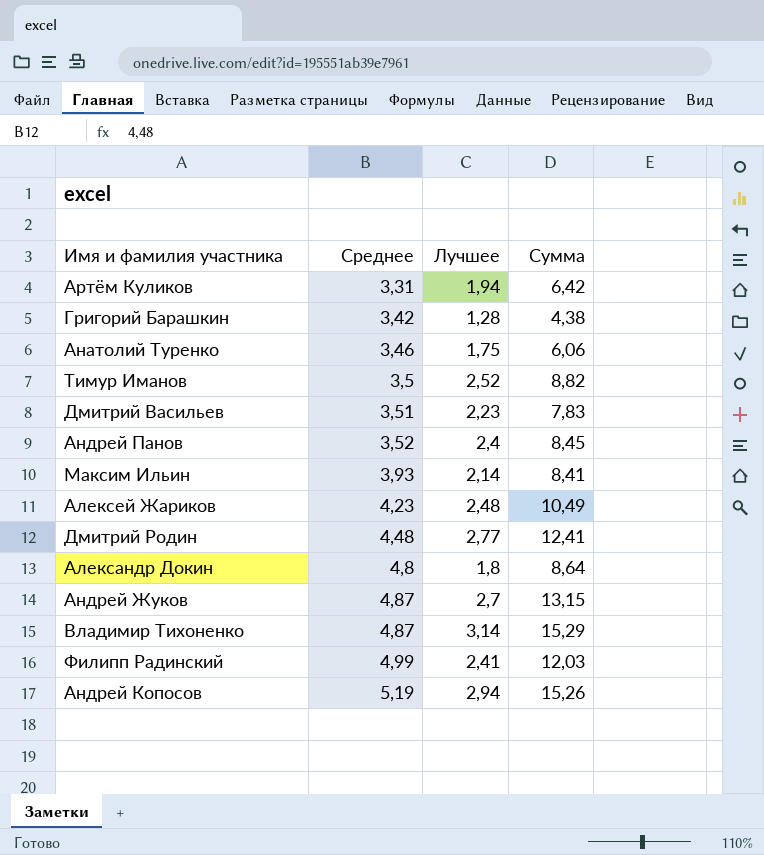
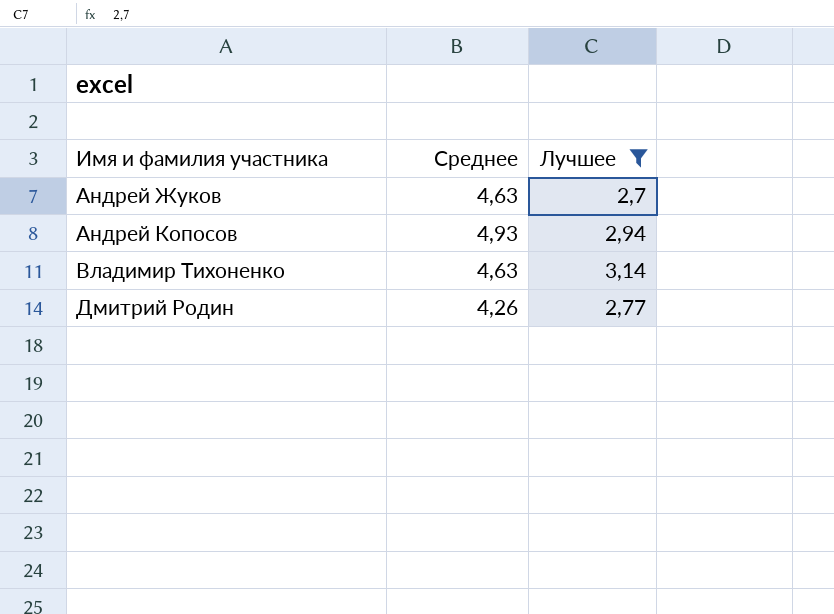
filter: none -> Лучшее >= 2,7
row order: Среднее ascending -> Имя и фамилия участника ascending
column Сумма | formula: [Среднее] * [Лучшее] -> none
Андрей Жуков | Среднее: 4,87 -> 4,63
Андрей Копосов | Среднее: 5,19 -> 4,93
Владимир Тихоненко | Среднее: 4,87 -> 4,63
Дмитрий Родин | Среднее: 4,48 -> 4,26

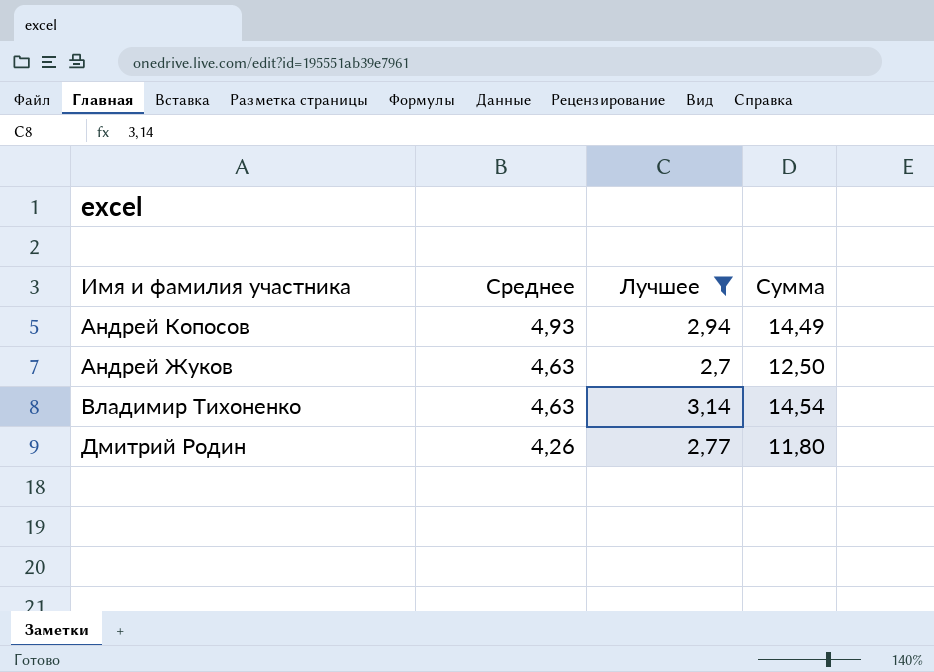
row order: Имя и фамилия участника ascending -> Среднее descending
column Сумма | formula: none -> [Среднее] * [Лучшее]

